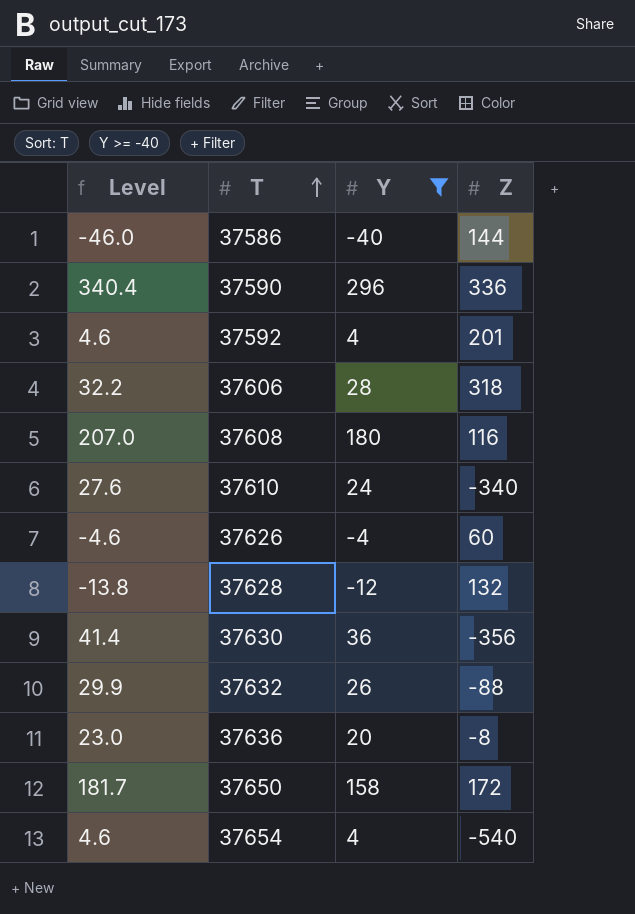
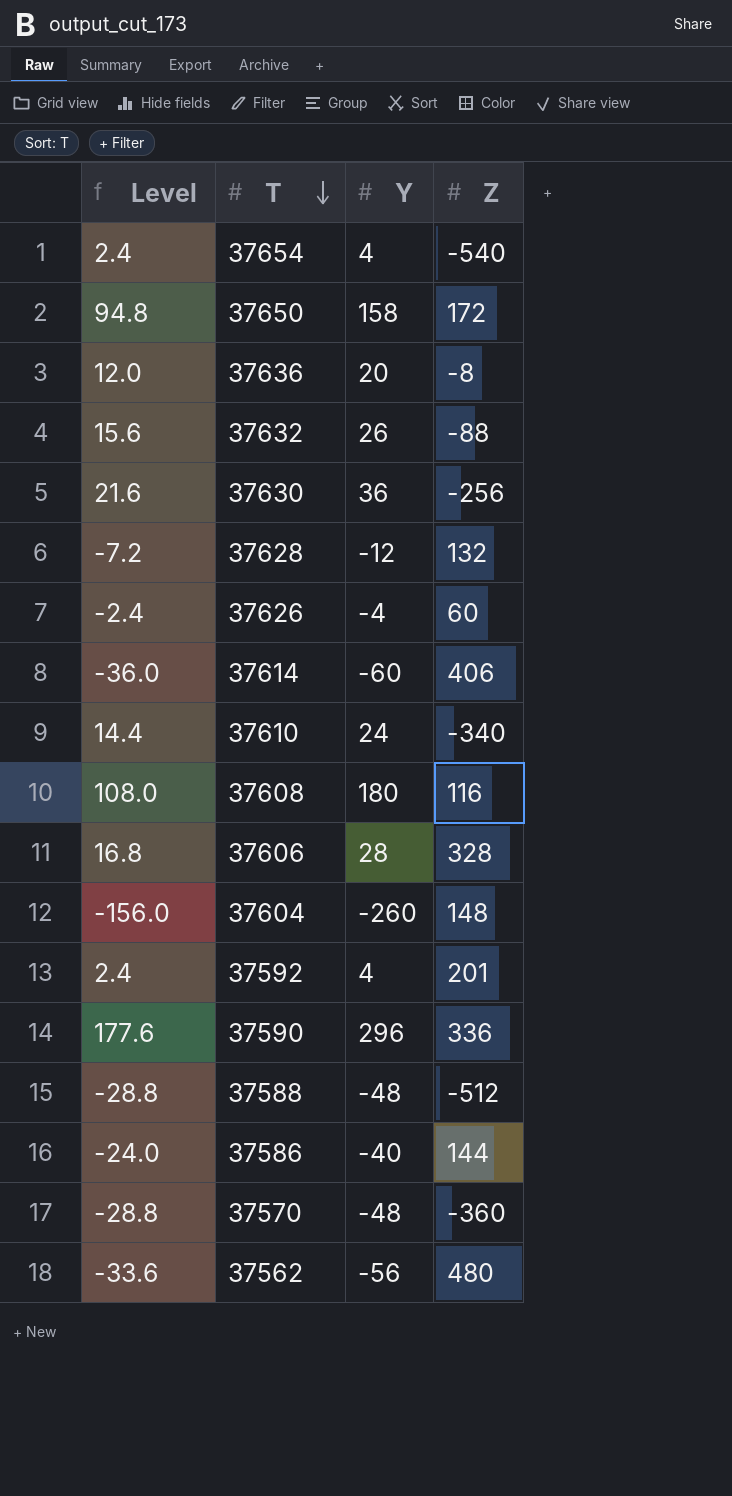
filter: Y >= -40 -> none
row order: T ascending -> T descending
column Level | formula: [Y] * 1.15 -> [Y] * 0.6
37630 | Z: -356 -> -256
37606 | Z: 318 -> 328

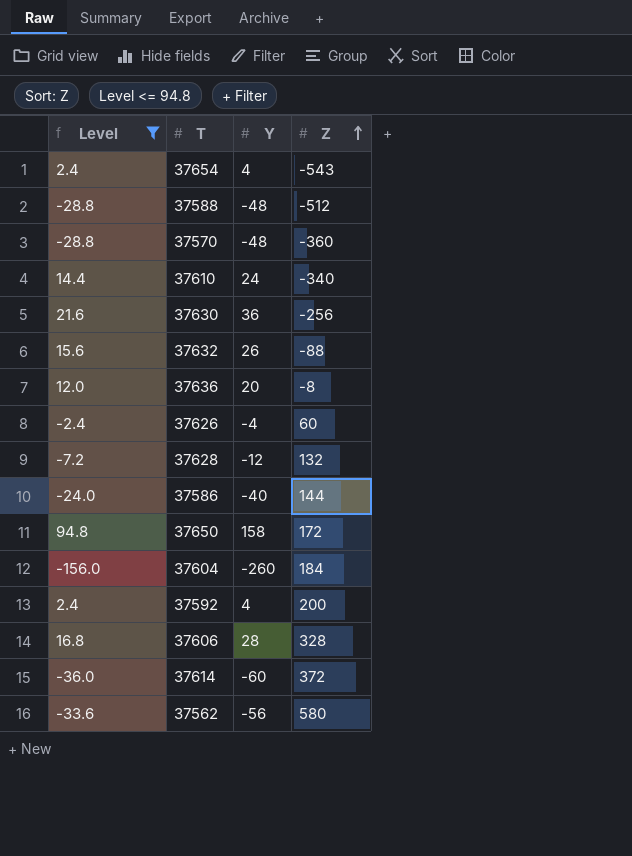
filter: none -> Level <= 94.8
row order: T descending -> Z ascending
37654 | Z: -540 -> -543
37604 | Z: 148 -> 184
37592 | Z: 201 -> 200
37614 | Z: 406 -> 372
37562 | Z: 480 -> 580

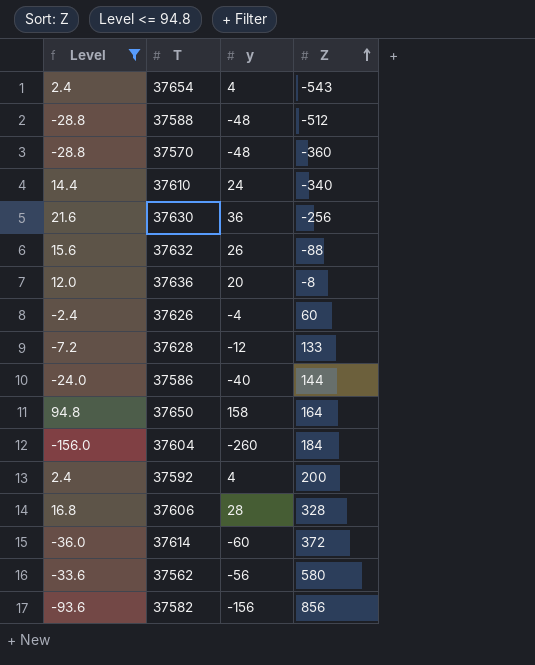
column name: Y -> y
37628 | Z: 132 -> 133
37650 | Z: 172 -> 164
row 37582: none -> -93.6 | -156 | 856

